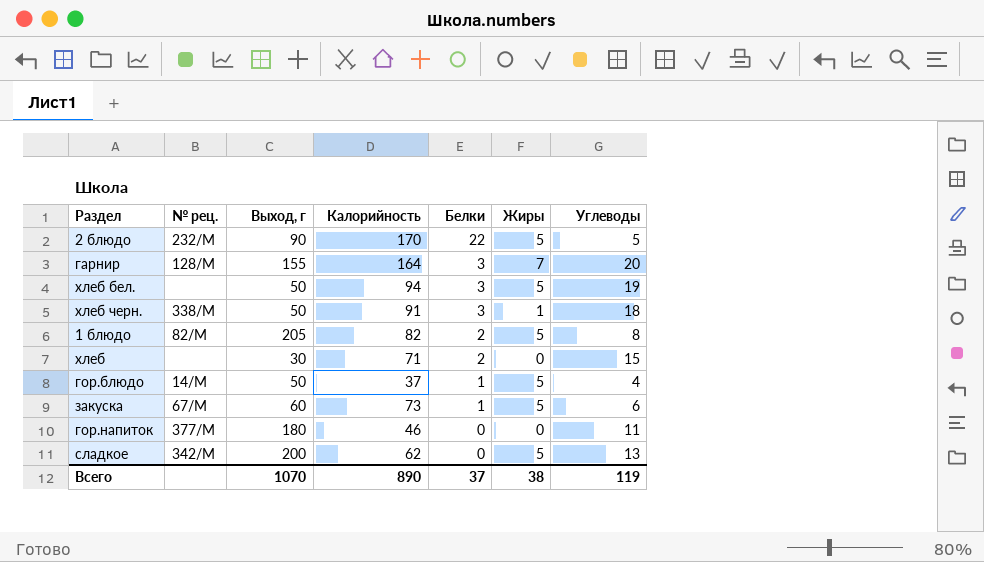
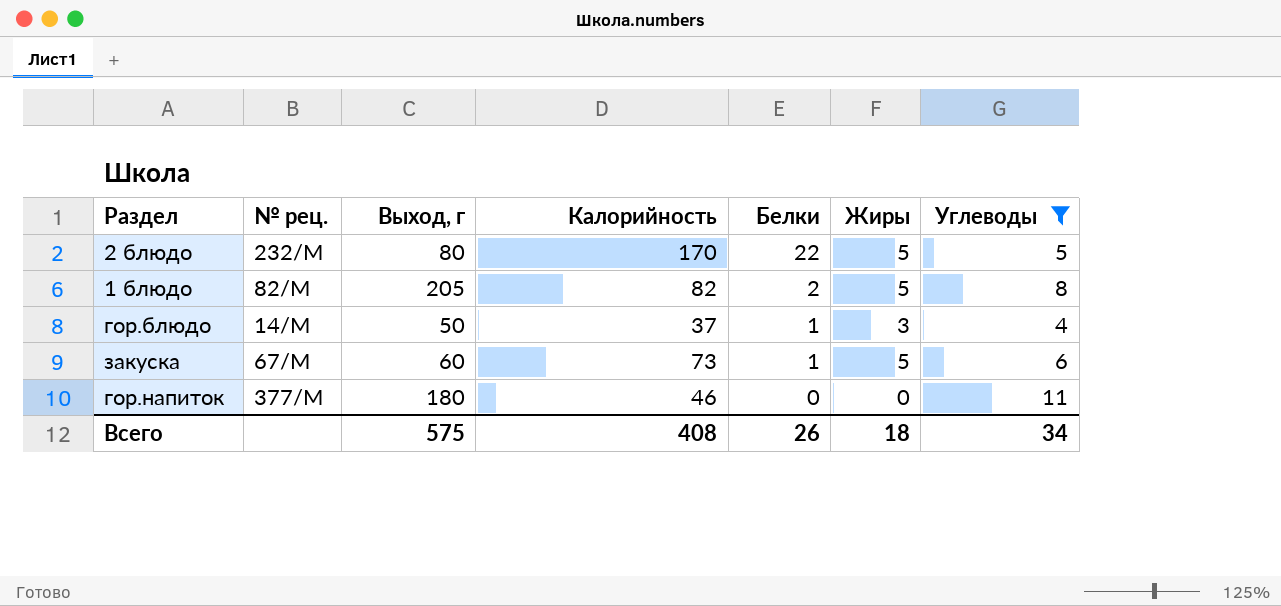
filter: none -> Углеводы <= 11
2 блюдо | Выход, г: 90 -> 80
гор.блюдо | Жиры: 5 -> 3
Всего | Выход, г: 1070 -> 575
Всего | Калорийность: 890 -> 408
Всего | Белки: 37 -> 26
Всего | Жиры: 38 -> 18
Всего | Углеводы: 119 -> 34

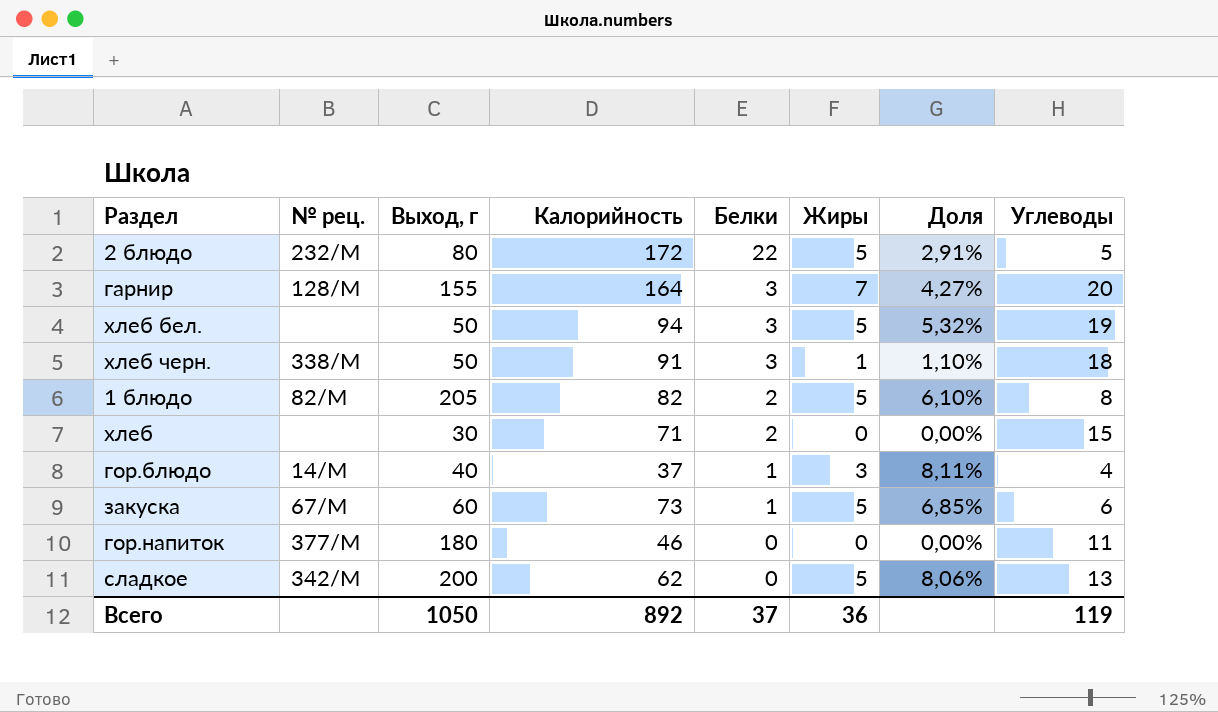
filter: Углеводы <= 11 -> none
column Доля | formula: none -> [Жиры] / [Калорийность]
2 блюдо | Калорийность: 170 -> 172
гор.блюдо | Выход, г: 50 -> 40
Всего | Выход, г: 575 -> 1050
Всего | Калорийность: 408 -> 892
Всего | Белки: 26 -> 37
Всего | Жиры: 18 -> 36
Всего | Углеводы: 34 -> 119

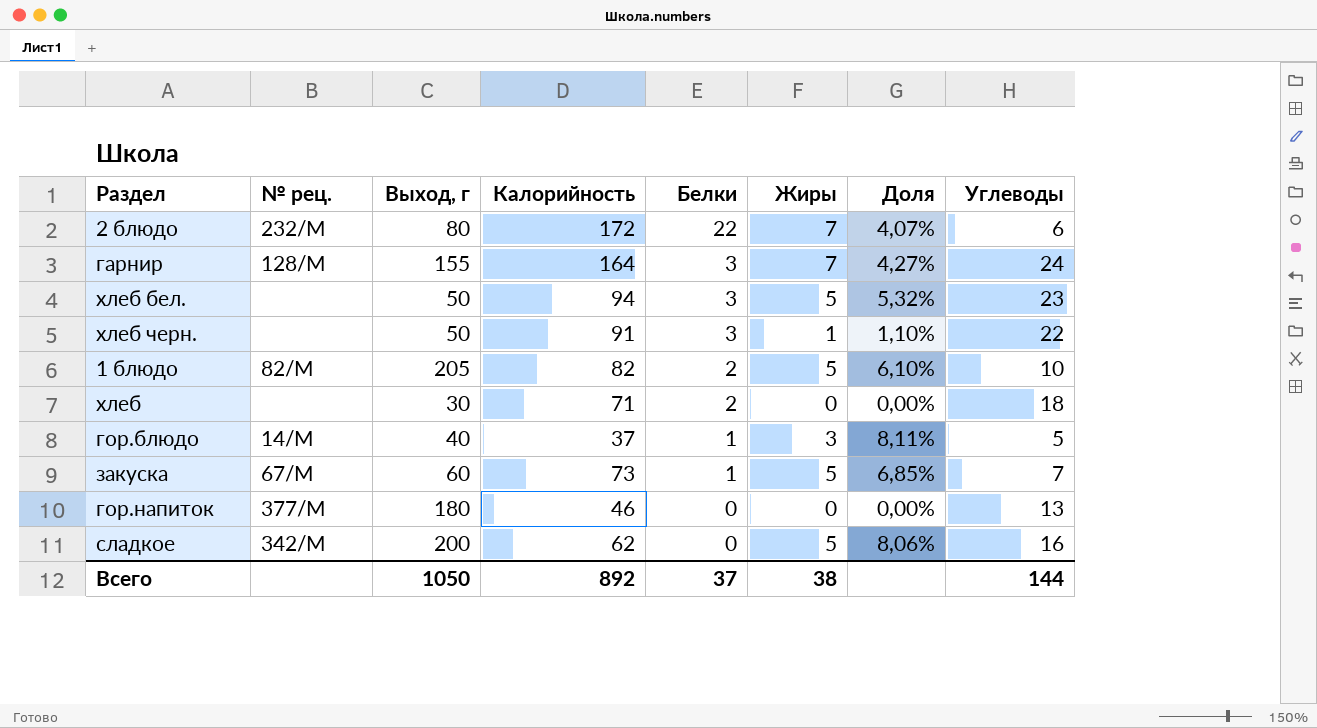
2 блюдо | Жиры: 5 -> 7
2 блюдо | Доля: 2,91% -> 4,07%
2 блюдо | Углеводы: 5 -> 6
гарнир | Углеводы: 20 -> 24
хлеб бел. | Углеводы: 19 -> 23
хлеб черн. | № рец.: 338/М -> none
хлеб черн. | Углеводы: 18 -> 22
1 блюдо | Углеводы: 8 -> 10
хлеб | Углеводы: 15 -> 18
гор.блюдо | Углеводы: 4 -> 5
закуска | Углеводы: 6 -> 7
гор.напиток | Углеводы: 11 -> 13
сладкое | Углеводы: 13 -> 16
Всего | Жиры: 36 -> 38
Всего | Углеводы: 119 -> 144

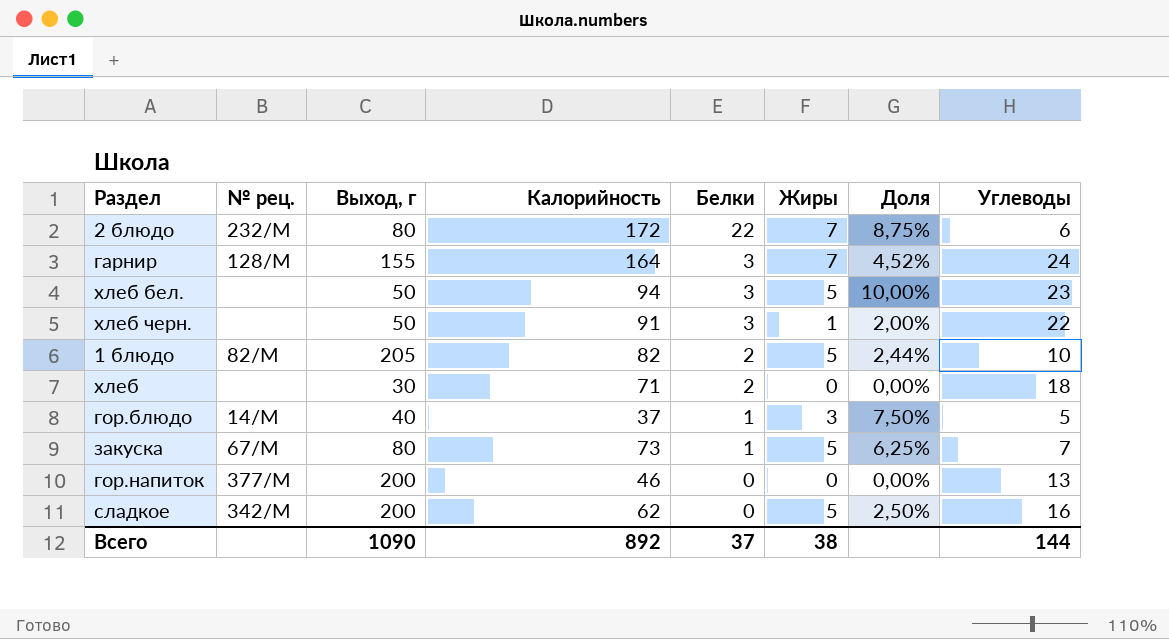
column Доля | formula: [Жиры] / [Калорийность] -> [Жиры] / [Выход, г]
закуска | Выход, г: 60 -> 80
гор.напиток | Выход, г: 180 -> 200
Всего | Выход, г: 1050 -> 1090

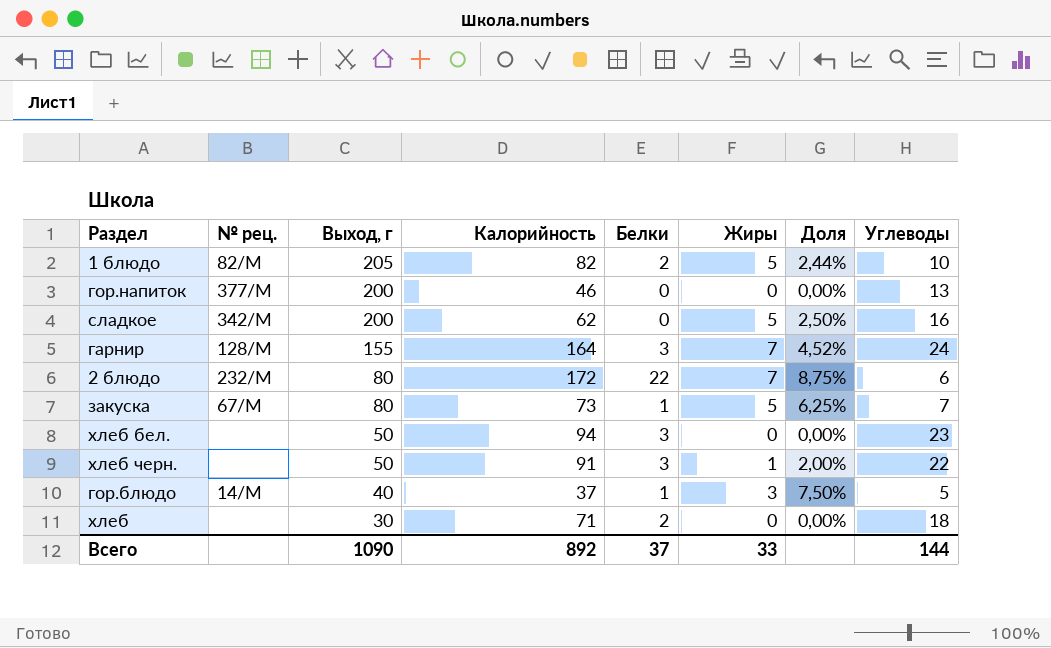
row order: Белки descending -> Выход, г descending
хлеб бел. | Жиры: 5 -> 0
хлеб бел. | Доля: 10,00% -> 0,00%
Всего | Жиры: 38 -> 33

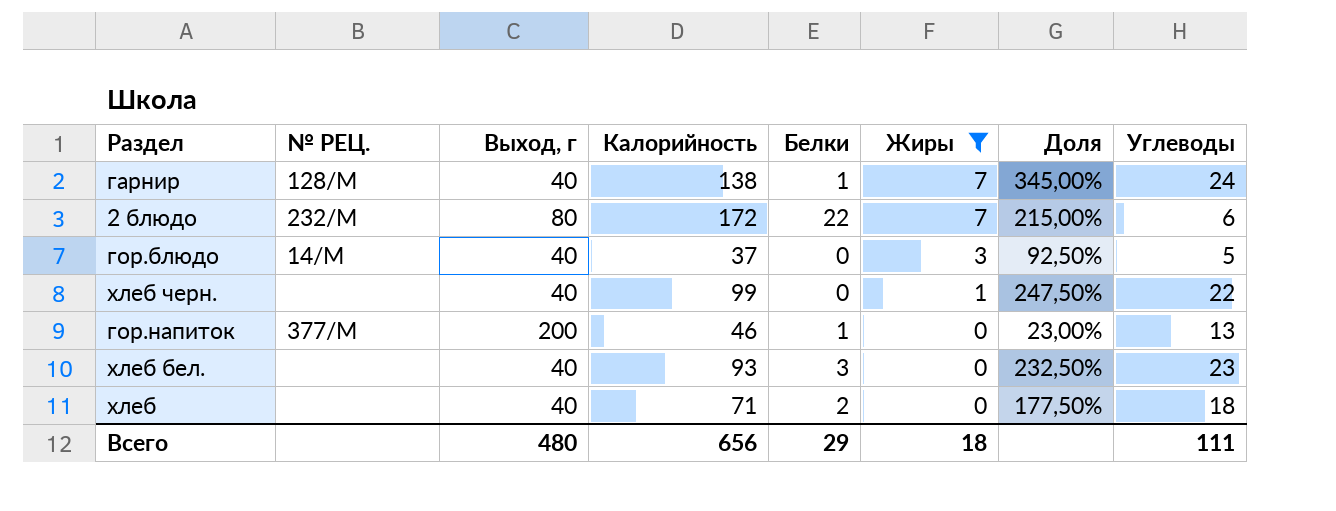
filter: none -> Жиры != 5
row order: Выход, г descending -> Жиры descending
column name: № рец. -> № РЕЦ.
column Доля | formula: [Жиры] / [Выход, г] -> [Калорийность] / [Выход, г]
гарнир | Выход, г: 155 -> 40
гарнир | Калорийность: 164 -> 138
гарнир | Белки: 3 -> 1
гор.блюдо | Белки: 1 -> 0
хлеб черн. | Выход, г: 50 -> 40
хлеб черн. | Калорийность: 91 -> 99
хлеб черн. | Белки: 3 -> 0
гор.напиток | Белки: 0 -> 1
хлеб бел. | Выход, г: 50 -> 40
хлеб бел. | Калорийность: 94 -> 93
хлеб | Выход, г: 30 -> 40
Всего | Выход, г: 1090 -> 480
Всего | Калорийность: 892 -> 656
Всего | Белки: 37 -> 29
Всего | Жиры: 33 -> 18
Всего | Углеводы: 144 -> 111

